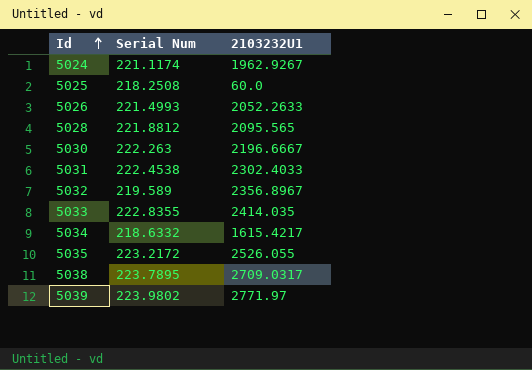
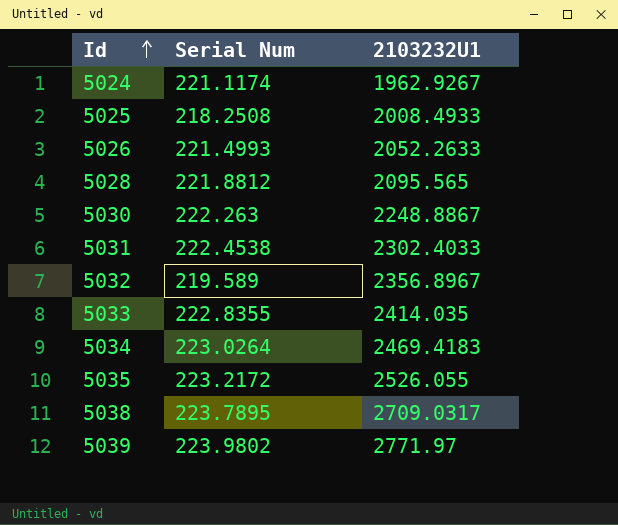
5025 | 2103232U1: 60.0 -> 2008.4933
5030 | 2103232U1: 2196.6667 -> 2248.8867
5034 | Serial Num: 218.6332 -> 223.0264
5034 | 2103232U1: 1615.4217 -> 2469.4183

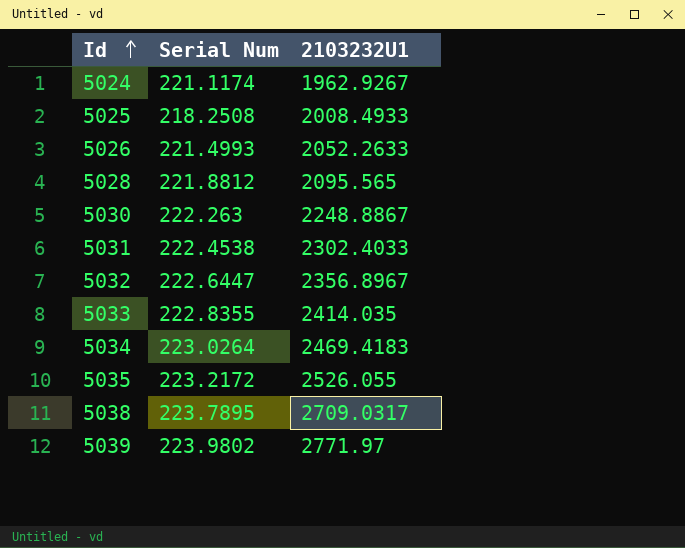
5032 | Serial Num: 219.589 -> 222.6447

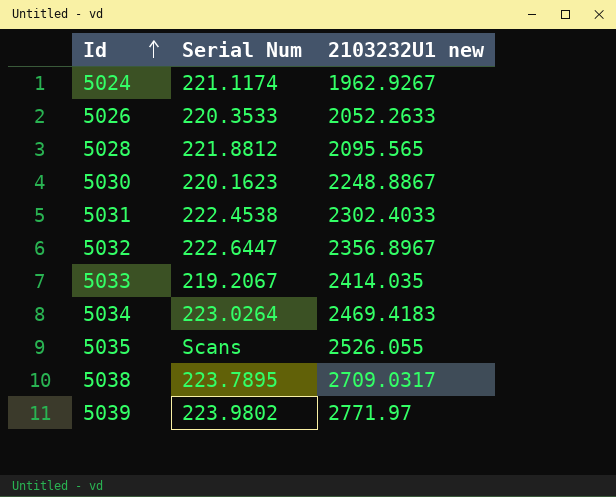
column name: 2103232U1 -> 2103232U1 new
row 5025: 218.2508 | 2008.4933 -> none
5026 | Serial Num: 221.4993 -> 220.3533
5030 | Serial Num: 222.263 -> 220.1623
5033 | Serial Num: 222.8355 -> 219.2067
5035 | Serial Num: 223.2172 -> Scans

